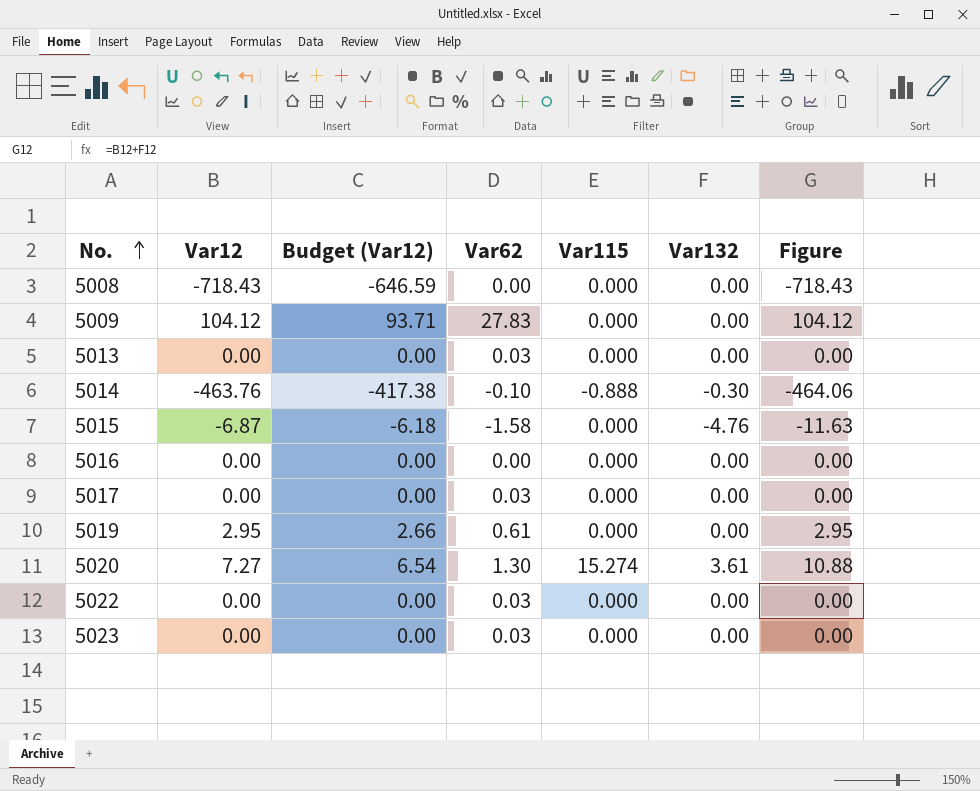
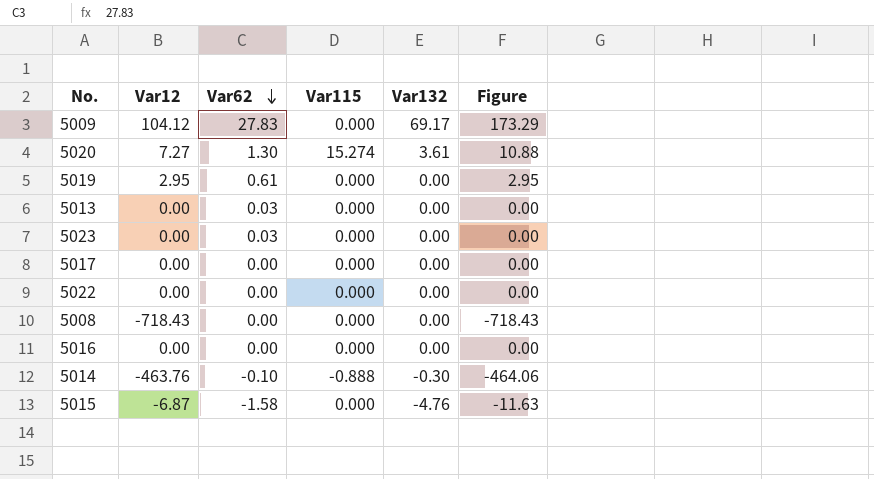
row order: No. ascending -> Var62 descending
column Budget (Var12) | formula: [Var12] * 0.9 -> none
5009 | Var132: 0.00 -> 69.17
5009 | Figure: 104.12 -> 173.29
5017 | Var62: 0.03 -> 0.00
5022 | Var62: 0.03 -> 0.00

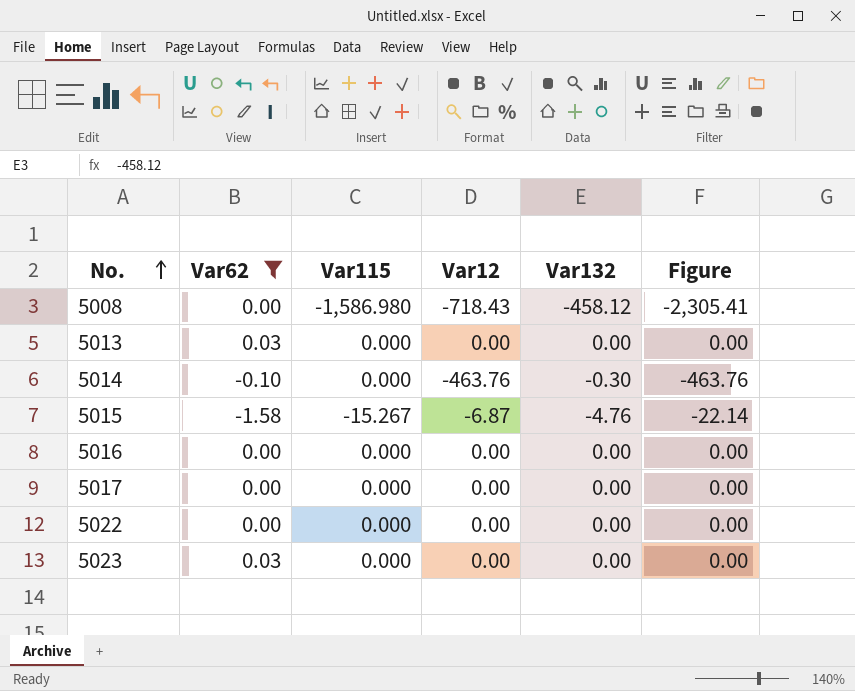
filter: none -> Var62 <= 0.03
row order: Var62 descending -> No. ascending
column Var12 | position: 2 -> 4
column Figure | formula: [Var12] + [Var132] -> [Var115] + [Var12]
5008 | Var115: 0.000 -> -1,586.980
5008 | Var132: 0.00 -> -458.12
5014 | Var115: -0.888 -> 0.000
5015 | Var115: 0.000 -> -15.267

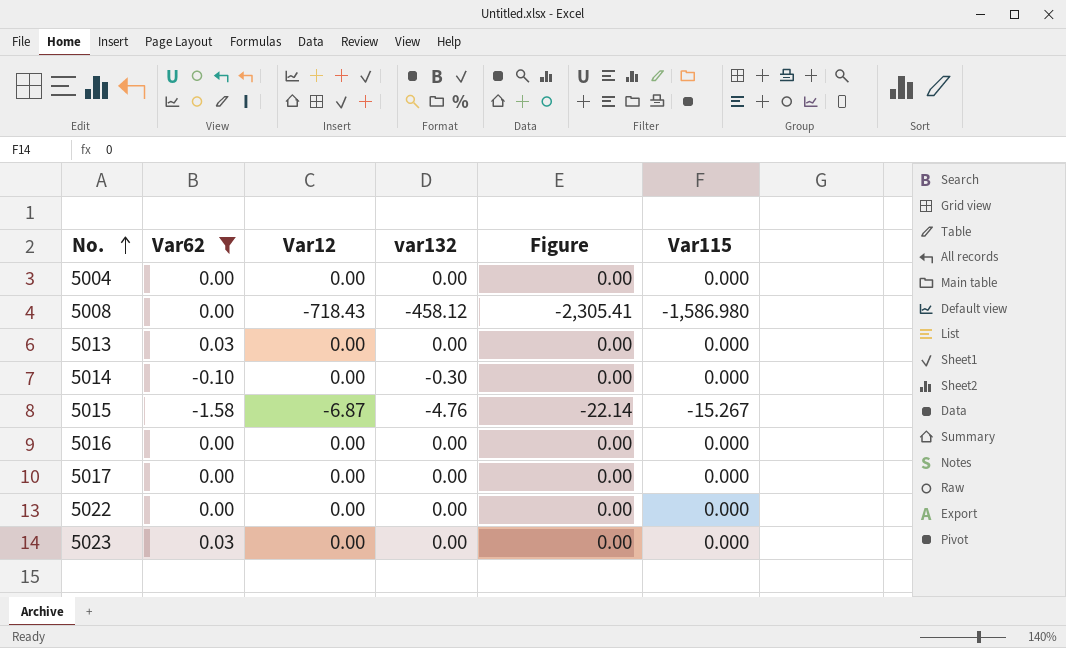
column name: Var132 -> var132
column Var115 | position: 3 -> 6
row 5004: none -> 0.00 | 0.00 | 0.00 | 0.00 | 0.000
5014 | Var12: -463.76 -> 0.00
5014 | Figure: -463.76 -> 0.00

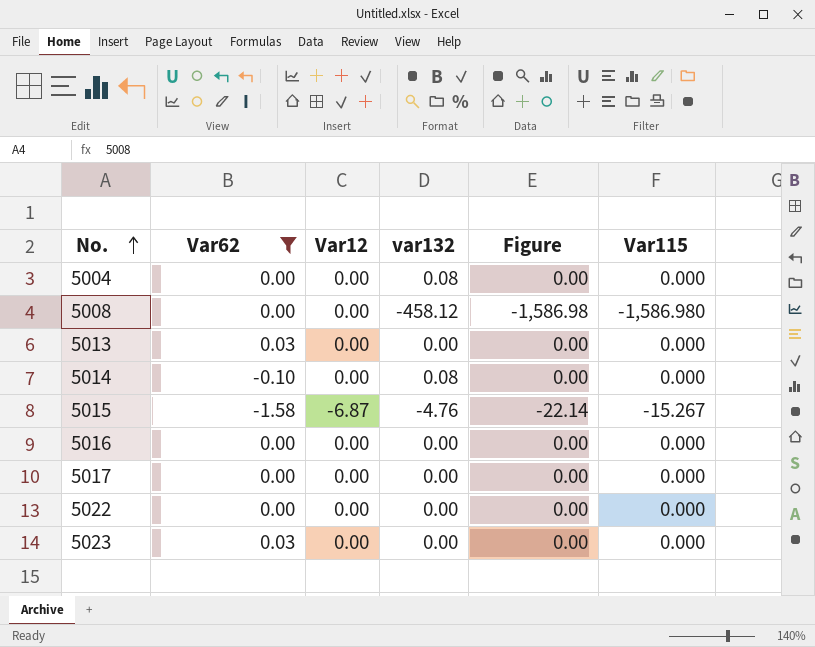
5004 | var132: 0.00 -> 0.08
5008 | Var12: -718.43 -> 0.00
5008 | Figure: -2,305.41 -> -1,586.98
5014 | var132: -0.30 -> 0.08

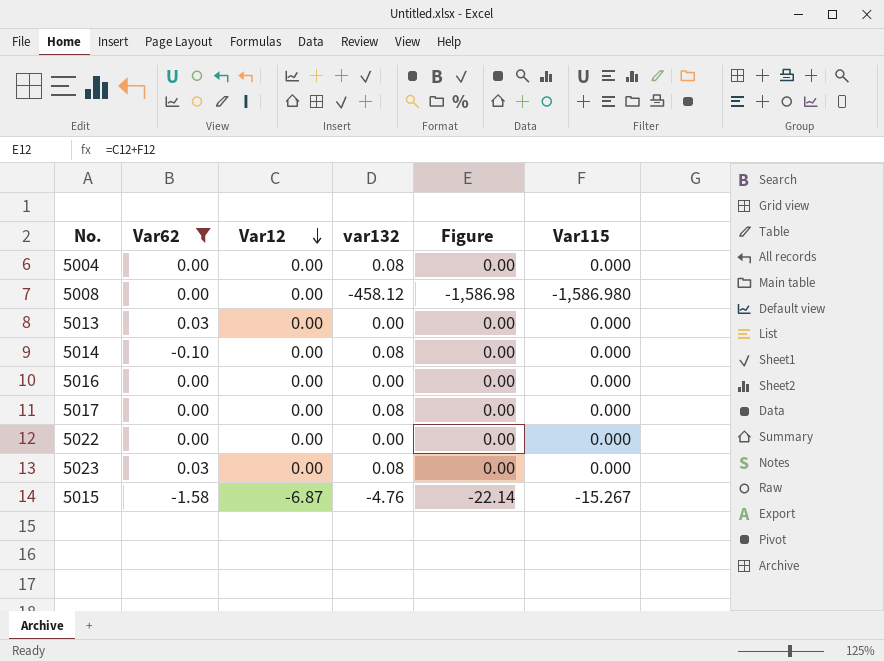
row order: No. ascending -> Var12 descending
5017 | var132: 0.00 -> 0.08
5023 | var132: 0.00 -> 0.08

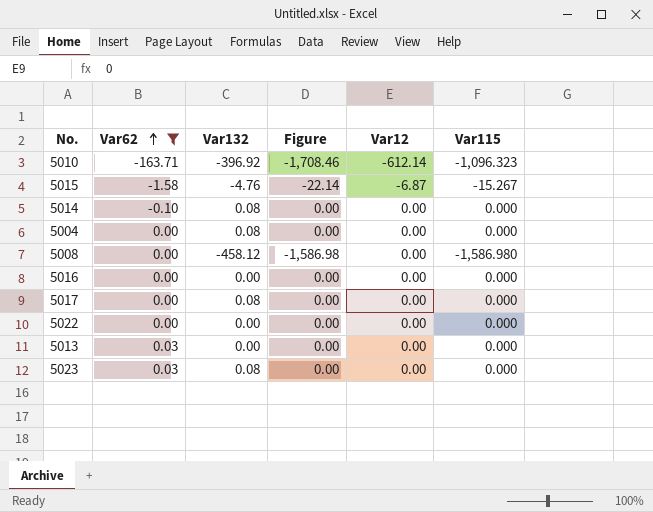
row order: Var12 descending -> Var62 ascending
column name: var132 -> Var132
column Var12 | position: 3 -> 5
row 5010: none -> -163.71 | -396.92 | -1,708.46 | -612.14 | -1,096.323

